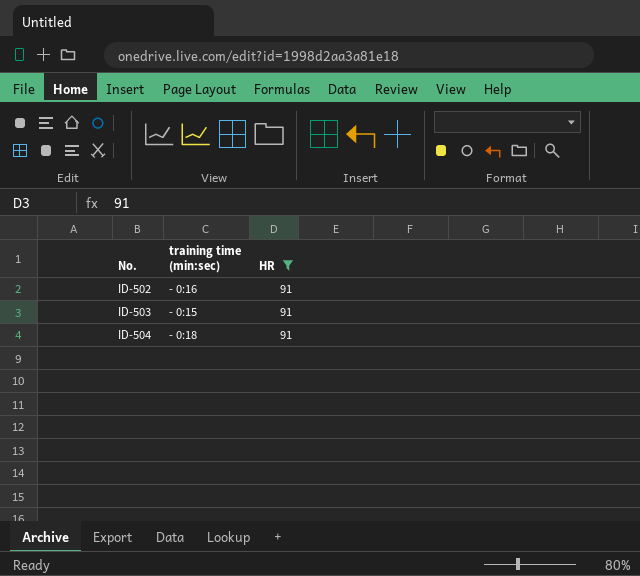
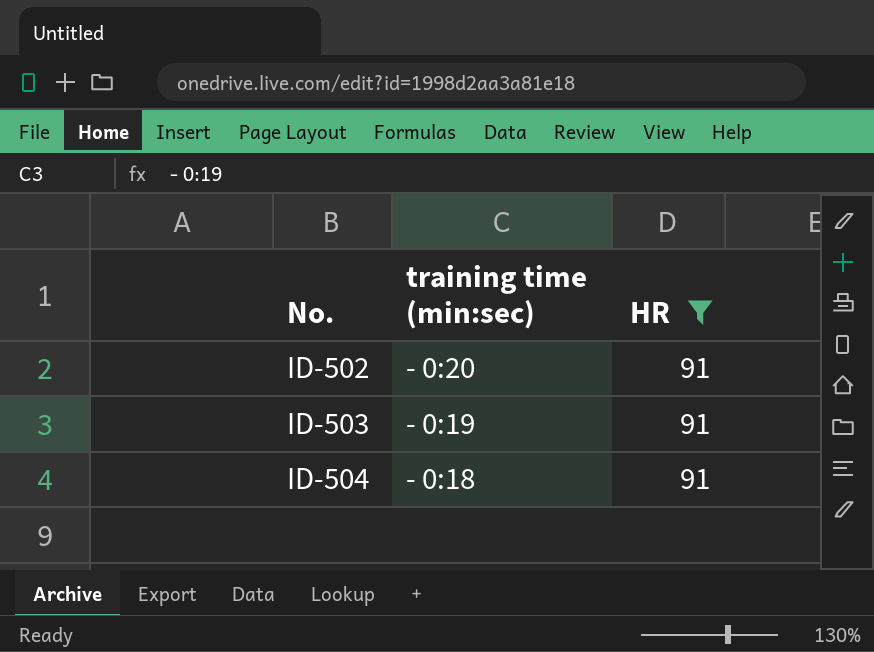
ID-502 | training time (min:sec): - 0:16 -> - 0:20
ID-503 | training time (min:sec): - 0:15 -> - 0:19

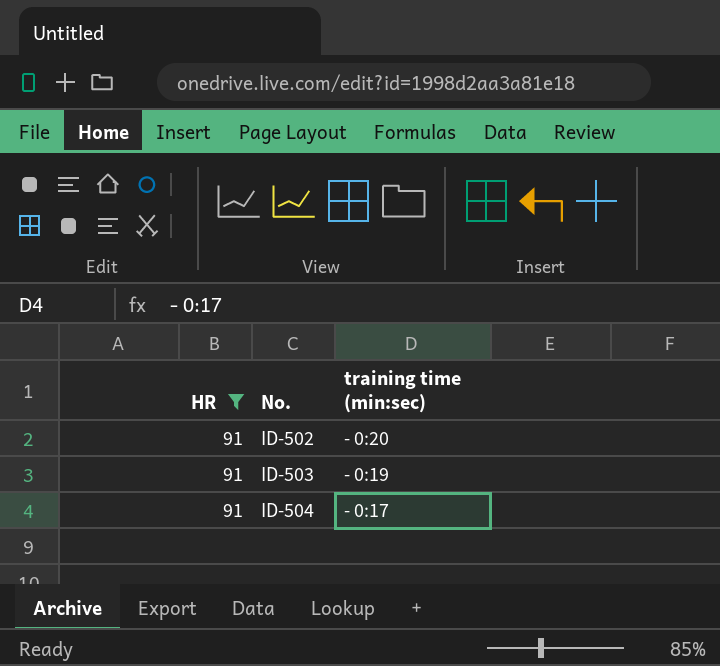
column HR | position: 3 -> 1
ID-504 | training time (min:sec): - 0:18 -> - 0:17

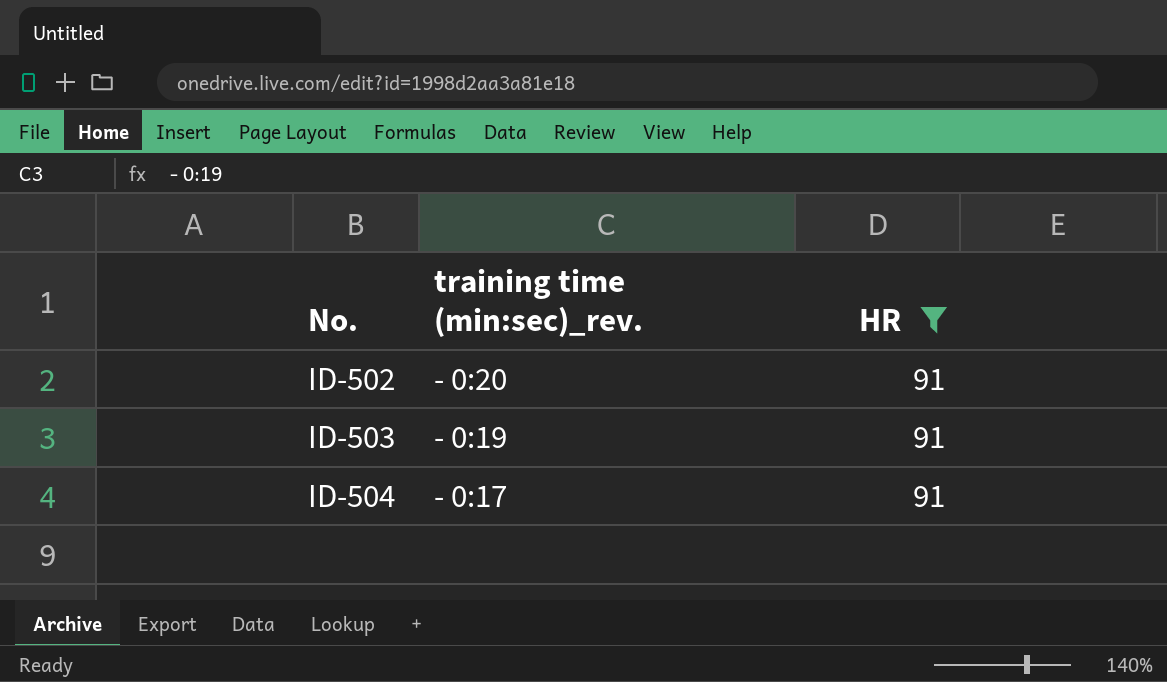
column name: training time (min:sec) -> training time (min:sec)_rev.
column HR | position: 1 -> 3

